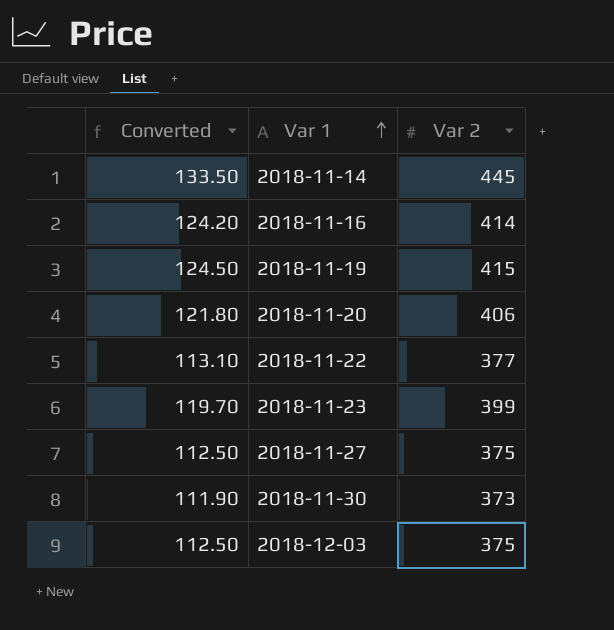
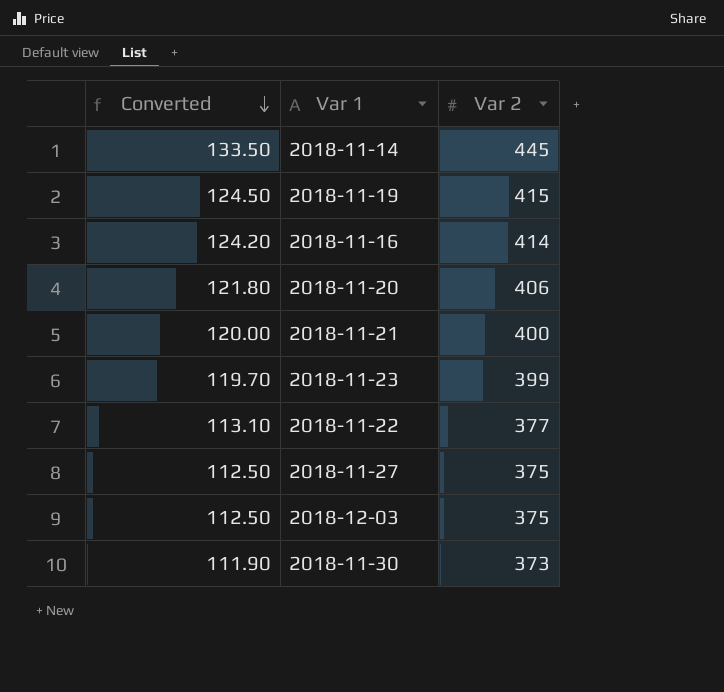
row order: Var 1 ascending -> Converted descending
row 2018-11-21: none -> 120.00 | 400

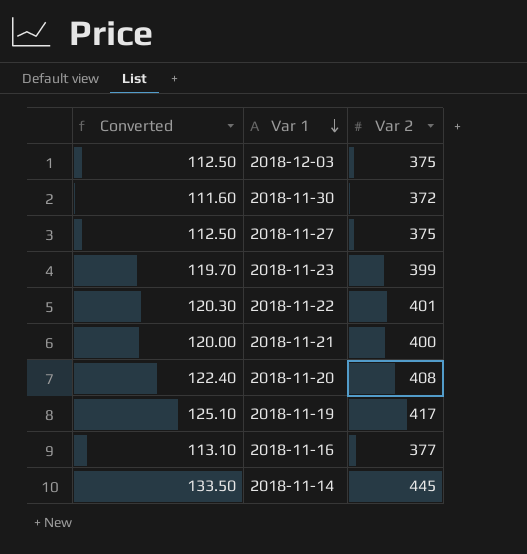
row order: Converted descending -> Var 1 descending
2018-11-30 | Converted: 111.90 -> 111.60
2018-11-30 | Var 2: 373 -> 372
2018-11-22 | Converted: 113.10 -> 120.30
2018-11-22 | Var 2: 377 -> 401
2018-11-20 | Converted: 121.80 -> 122.40
2018-11-20 | Var 2: 406 -> 408
2018-11-19 | Converted: 124.50 -> 125.10
2018-11-19 | Var 2: 415 -> 417
2018-11-16 | Converted: 124.20 -> 113.10
2018-11-16 | Var 2: 414 -> 377

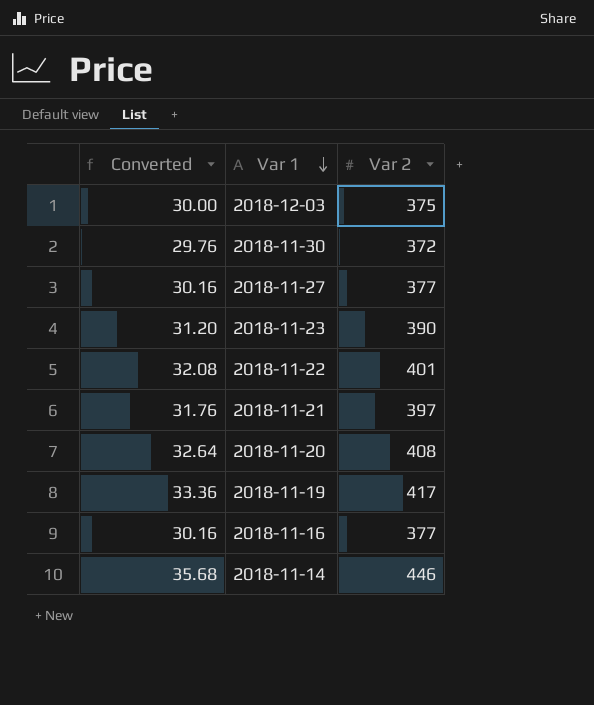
column Converted | formula: [Var 2] * 0.3 -> [Var 2] * 0.08
2018-11-27 | Var 2: 375 -> 377
2018-11-23 | Var 2: 399 -> 390
2018-11-21 | Var 2: 400 -> 397
2018-11-14 | Var 2: 445 -> 446

